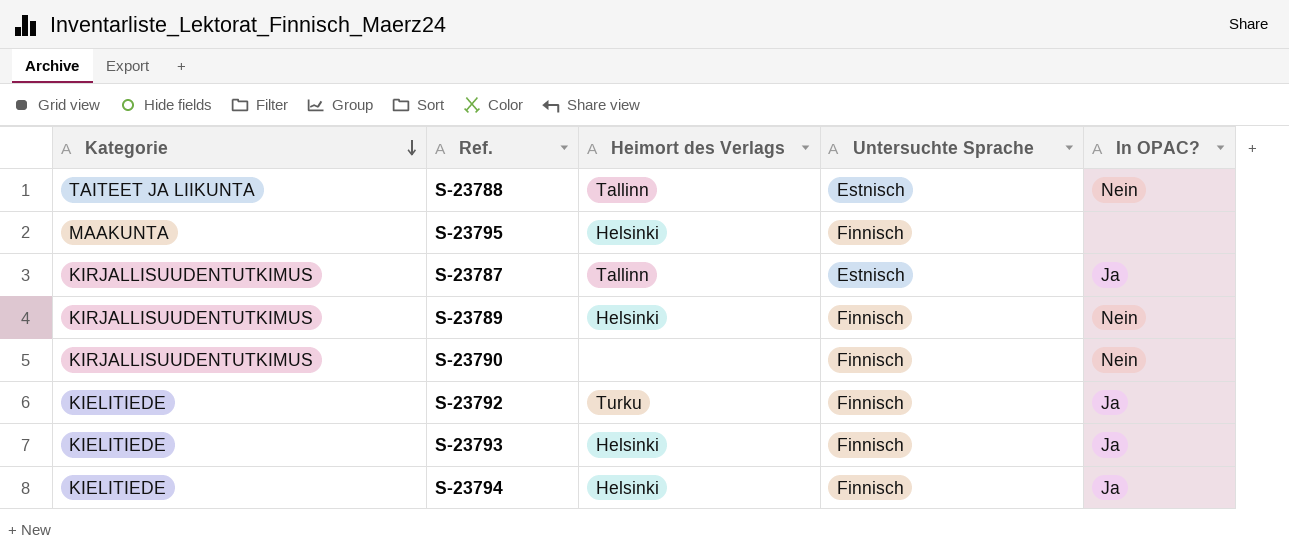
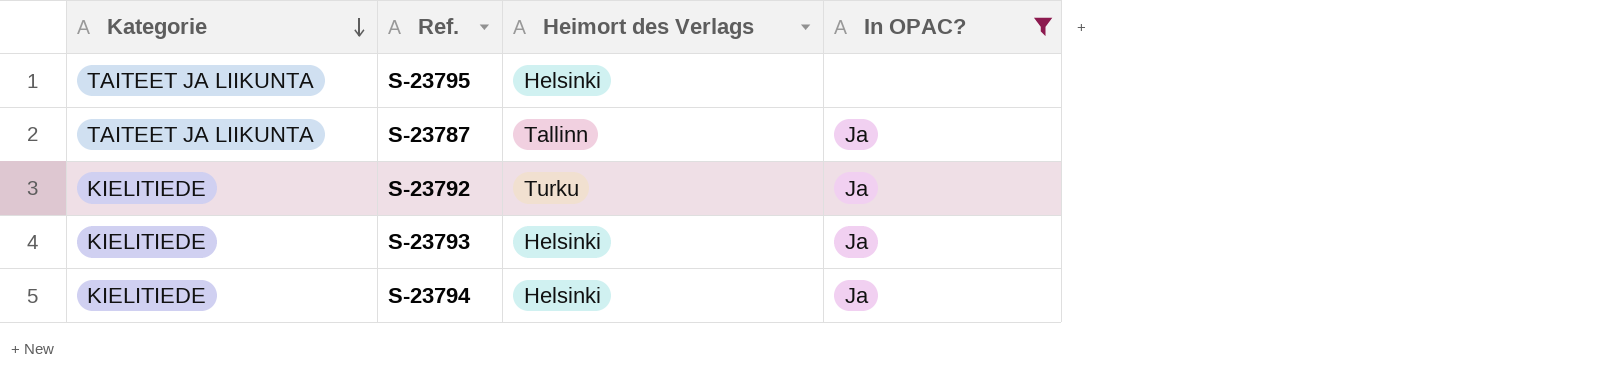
filter: none -> In OPAC? != Nein
column Untersuchte Sprache | position: 4 -> none
S-23795 | Kategorie: MAAKUNTA -> TAITEET JA LIIKUNTA
S-23787 | Kategorie: KIRJALLISUUDENTUTKIMUS -> TAITEET JA LIIKUNTA

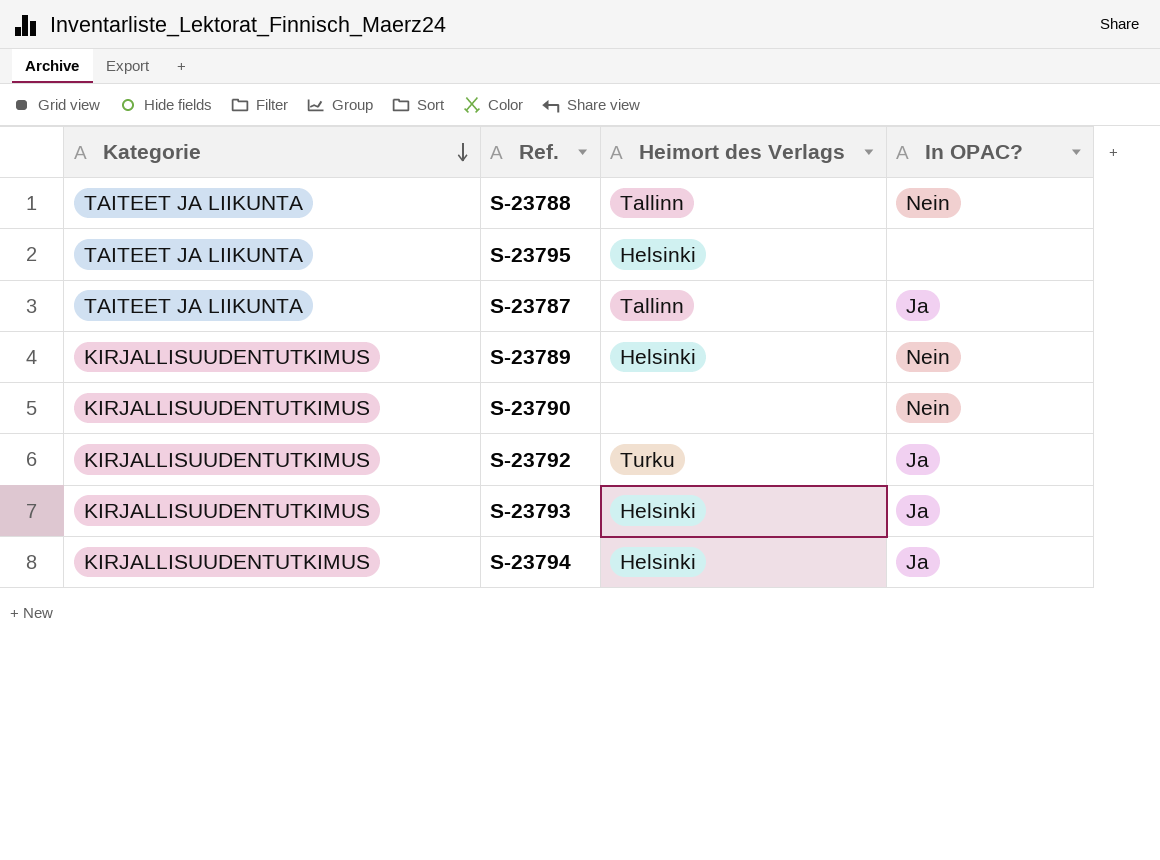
filter: In OPAC? != Nein -> none
S-23792 | Kategorie: KIELITIEDE -> KIRJALLISUUDENTUTKIMUS
S-23793 | Kategorie: KIELITIEDE -> KIRJALLISUUDENTUTKIMUS
S-23794 | Kategorie: KIELITIEDE -> KIRJALLISUUDENTUTKIMUS

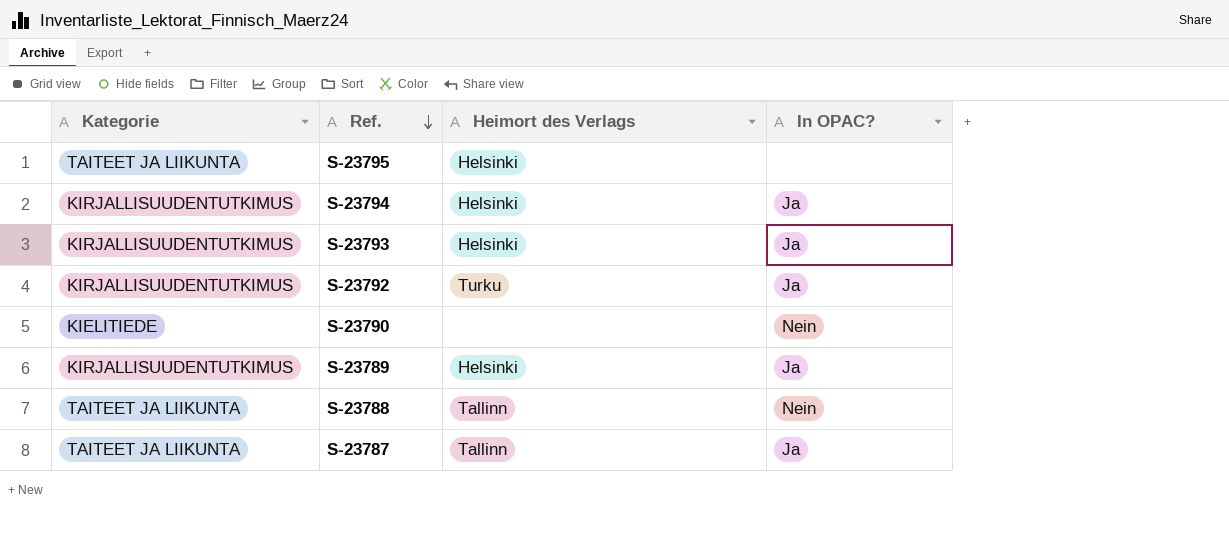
row order: Kategorie descending -> Ref. descending
S-23790 | Kategorie: KIRJALLISUUDENTUTKIMUS -> KIELITIEDE
S-23789 | In OPAC?: Nein -> Ja

